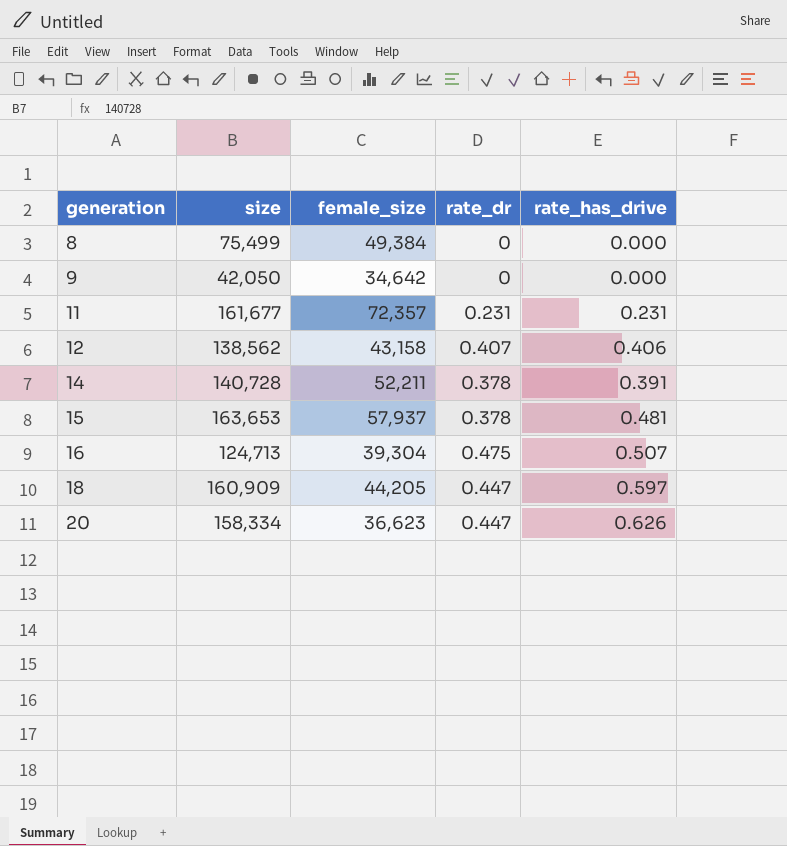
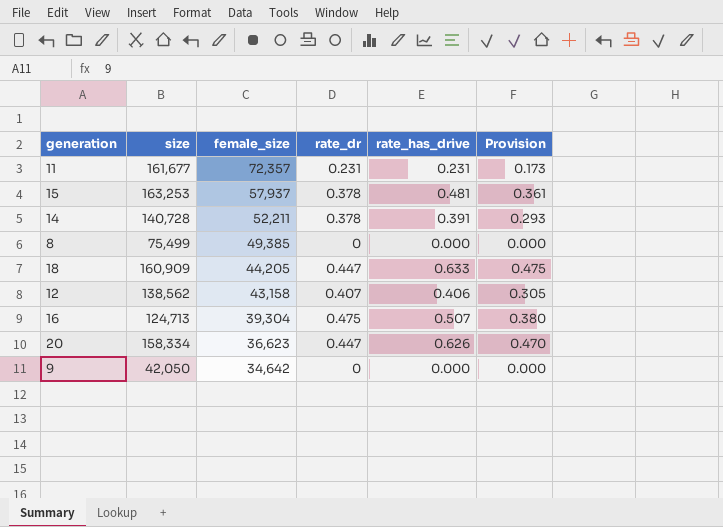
row order: generation ascending -> female_size descending
column Provision | formula: none -> [rate_has_drive] * 0.75
15 | size: 163,653 -> 163,253
8 | female_size: 49,384 -> 49,385
18 | rate_has_drive: 0.597 -> 0.633

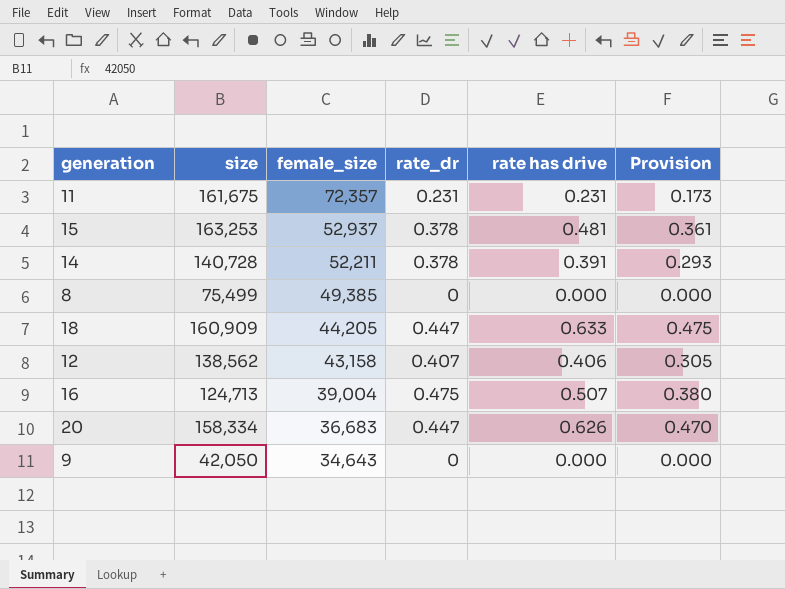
column name: rate_has_drive -> rate has drive
11 | size: 161,677 -> 161,675
15 | female_size: 57,937 -> 52,937
16 | female_size: 39,304 -> 39,004
20 | female_size: 36,623 -> 36,683
9 | female_size: 34,642 -> 34,643

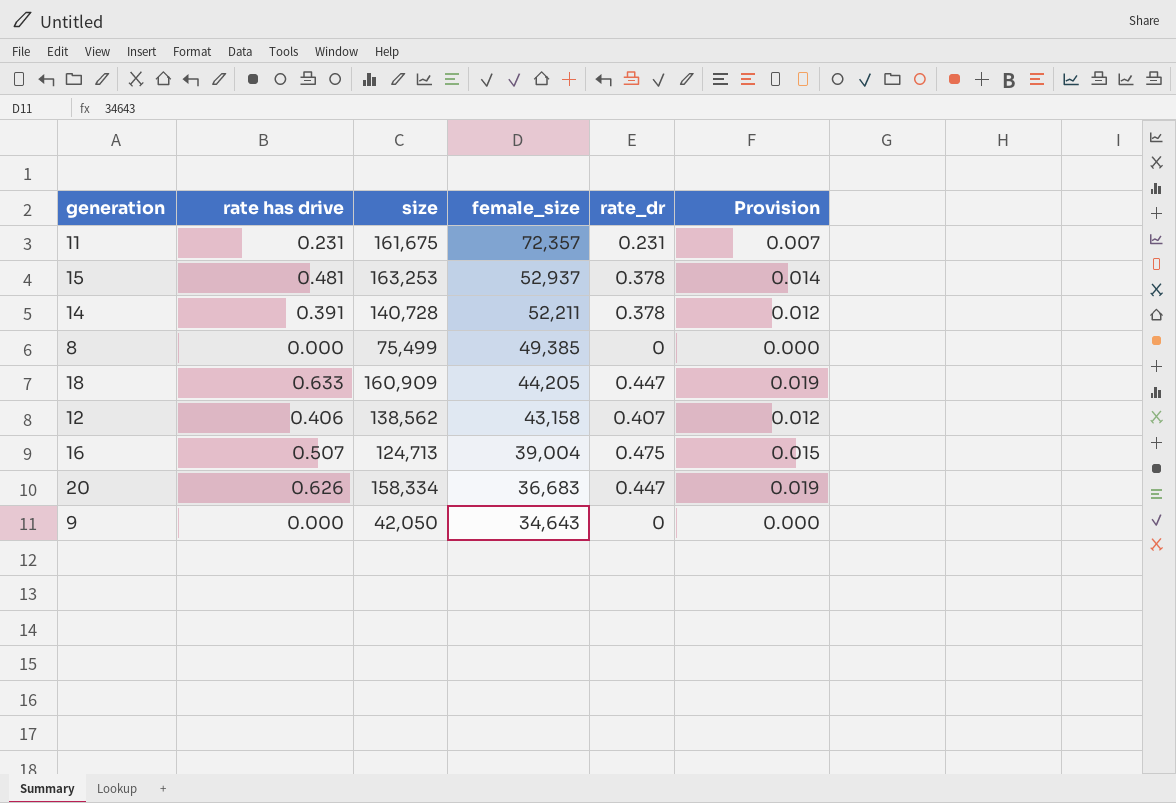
column rate has drive | position: 5 -> 2
column Provision | formula: [rate has drive] * 0.75 -> [rate has drive] * 0.03

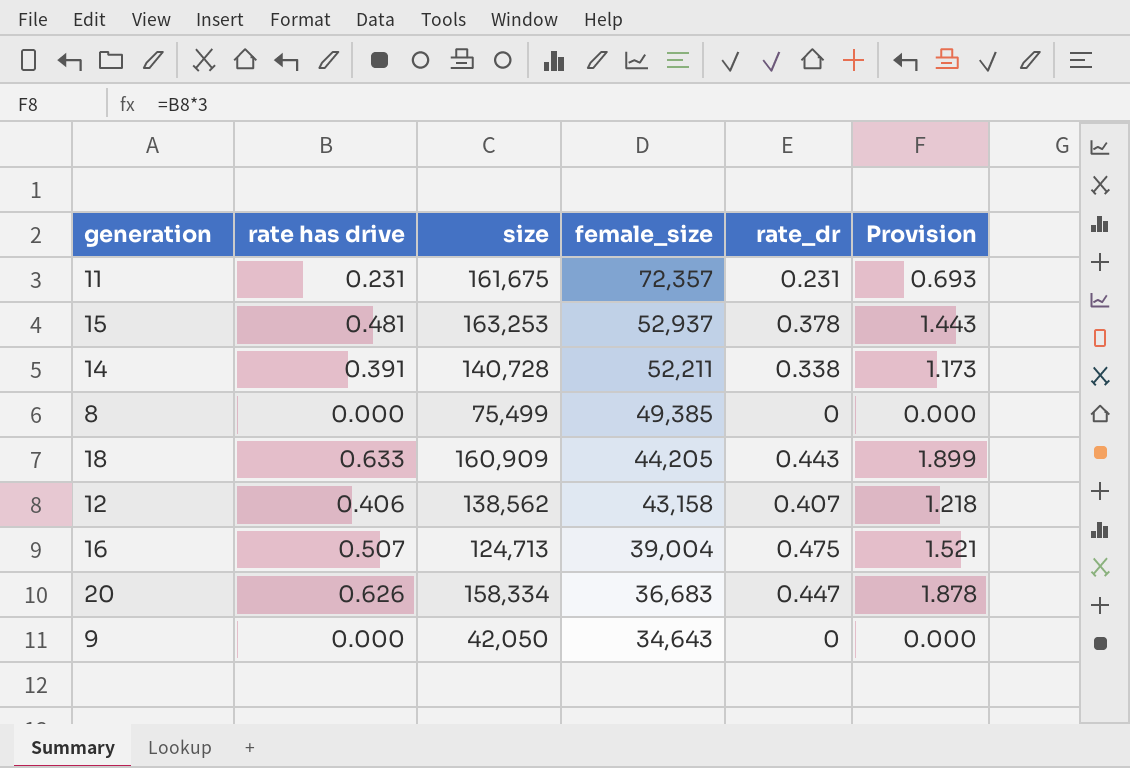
column Provision | formula: [rate has drive] * 0.03 -> [rate has drive] * 3
14 | rate_dr: 0.378 -> 0.338
18 | rate_dr: 0.447 -> 0.443

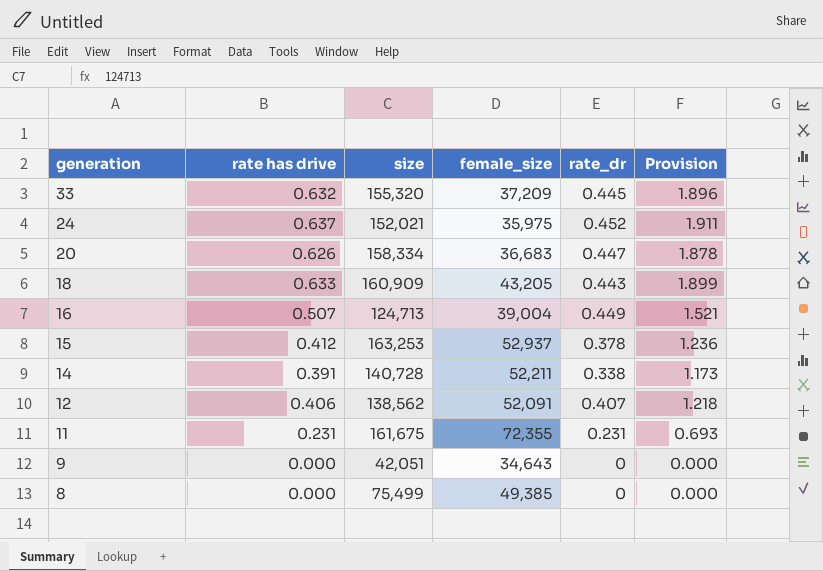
row order: female_size descending -> generation descending
row 33: none -> 0.632 | 155,320 | 37,209 | 0.445 | 1.896
row 24: none -> 0.637 | 152,021 | 35,975 | 0.452 | 1.911
18 | female_size: 44,205 -> 43,205
16 | rate_dr: 0.475 -> 0.449
15 | rate has drive: 0.481 -> 0.412
15 | Provision: 1.443 -> 1.236
12 | female_size: 43,158 -> 52,091
11 | female_size: 72,357 -> 72,355
9 | size: 42,050 -> 42,051

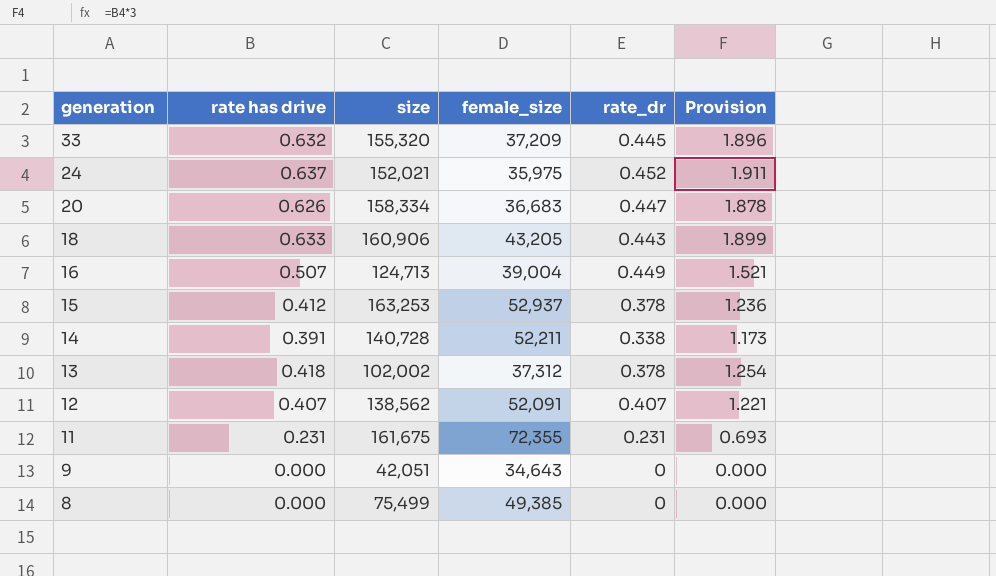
18 | size: 160,909 -> 160,906
row 13: none -> 0.418 | 102,002 | 37,312 | 0.378 | 1.254
12 | rate has drive: 0.406 -> 0.407
12 | Provision: 1.218 -> 1.221

